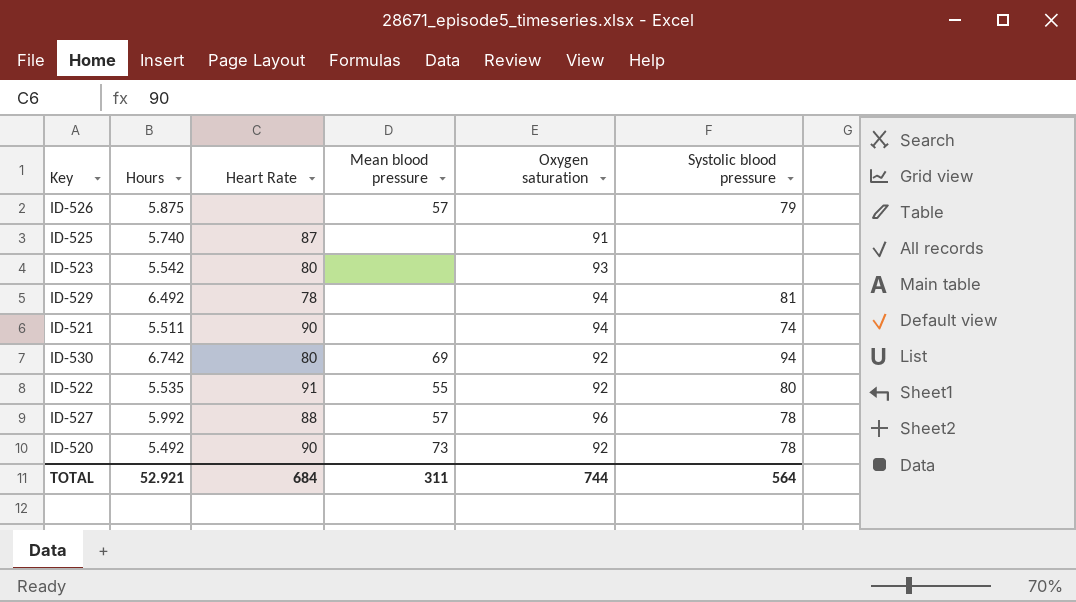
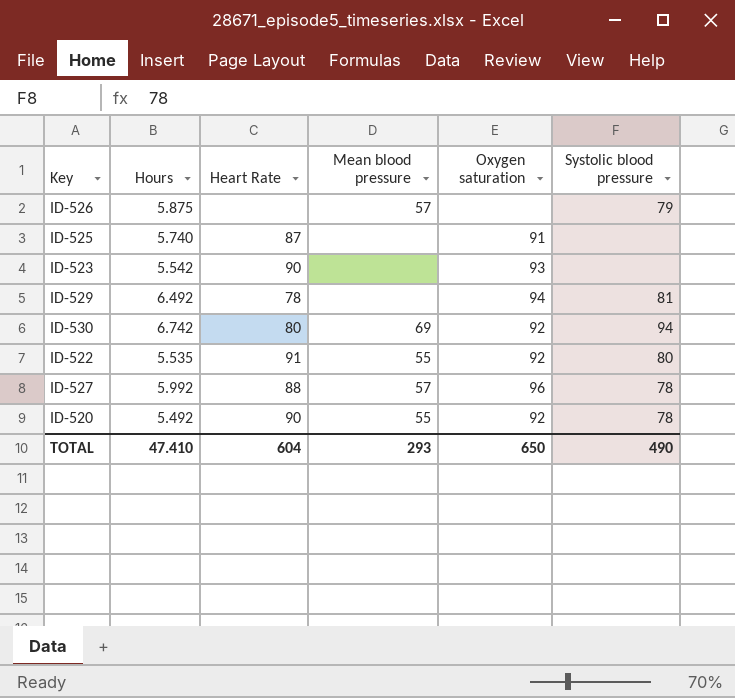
row ID-521: 5.511 | 90 | none | 94 | 74 -> none
ID-523 | Heart Rate: 80 -> 90
ID-520 | Mean blood pressure: 73 -> 55
TOTAL | Hours: 52.921 -> 47.410
TOTAL | Heart Rate: 684 -> 604
TOTAL | Mean blood pressure: 311 -> 293
TOTAL | Oxygen saturation: 744 -> 650
TOTAL | Systolic blood pressure: 564 -> 490

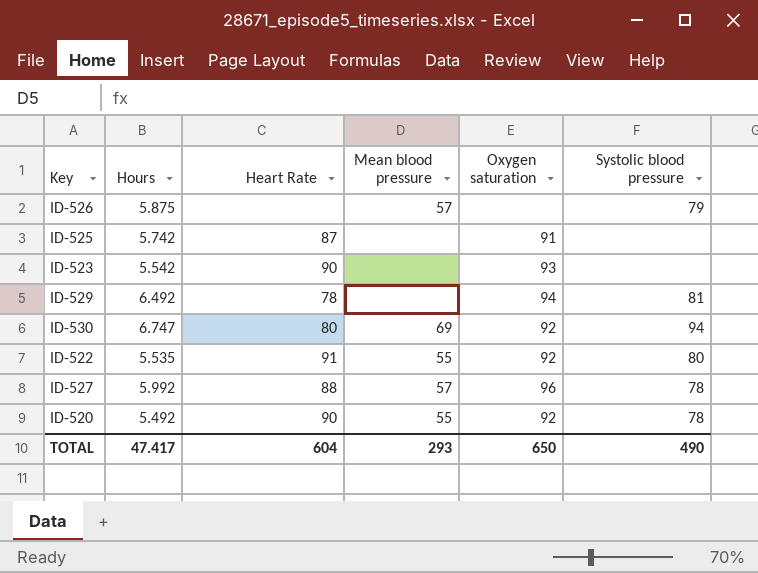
ID-525 | Hours: 5.740 -> 5.742
ID-530 | Hours: 6.742 -> 6.747
TOTAL | Hours: 47.410 -> 47.417

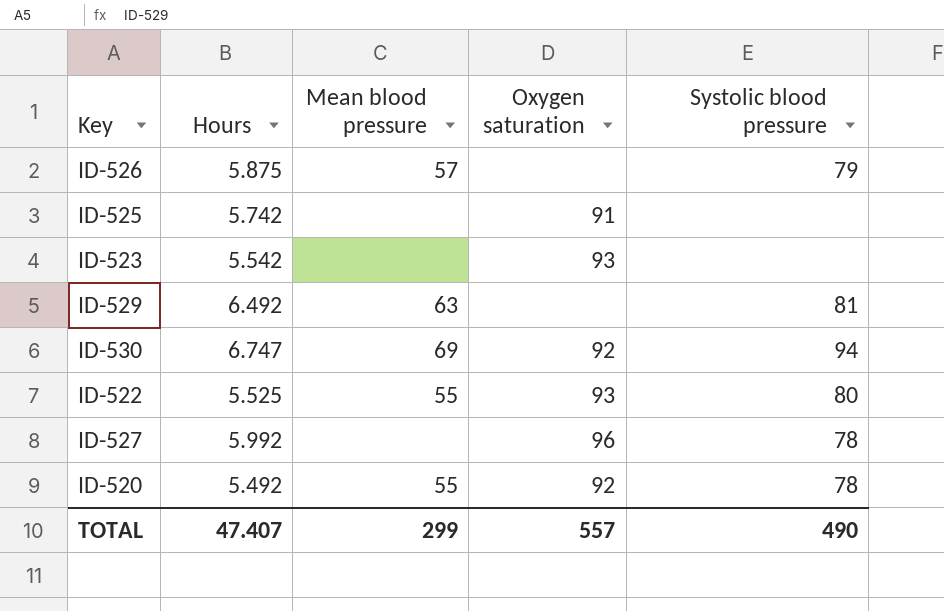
column Heart Rate | position: 3 -> none
ID-529 | Mean blood pressure: none -> 63
ID-529 | Oxygen saturation: 94 -> none
ID-522 | Hours: 5.535 -> 5.525
ID-522 | Oxygen saturation: 92 -> 93
ID-527 | Mean blood pressure: 57 -> none
TOTAL | Hours: 47.417 -> 47.407
TOTAL | Mean blood pressure: 293 -> 299
TOTAL | Oxygen saturation: 650 -> 557

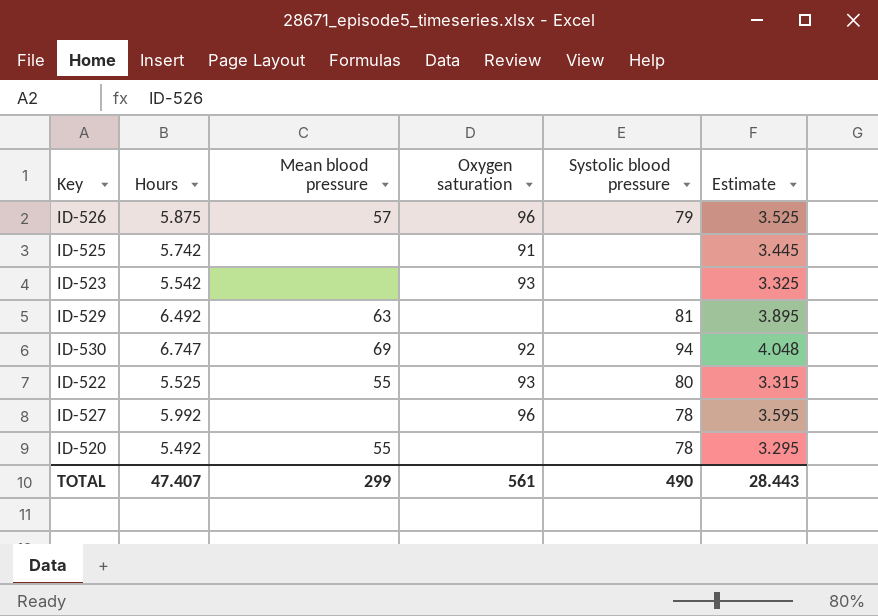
column Estimate | formula: none -> [Hours] * 0.6
ID-526 | Oxygen saturation: none -> 96
ID-520 | Oxygen saturation: 92 -> none
TOTAL | Oxygen saturation: 557 -> 561

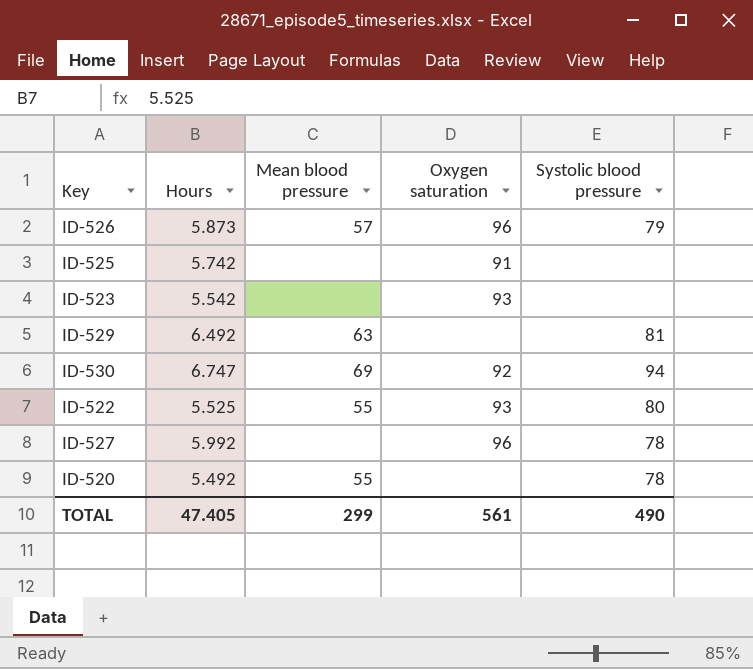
column Estimate | formula: [Hours] * 0.6 -> none
ID-526 | Hours: 5.875 -> 5.873
TOTAL | Hours: 47.407 -> 47.405

